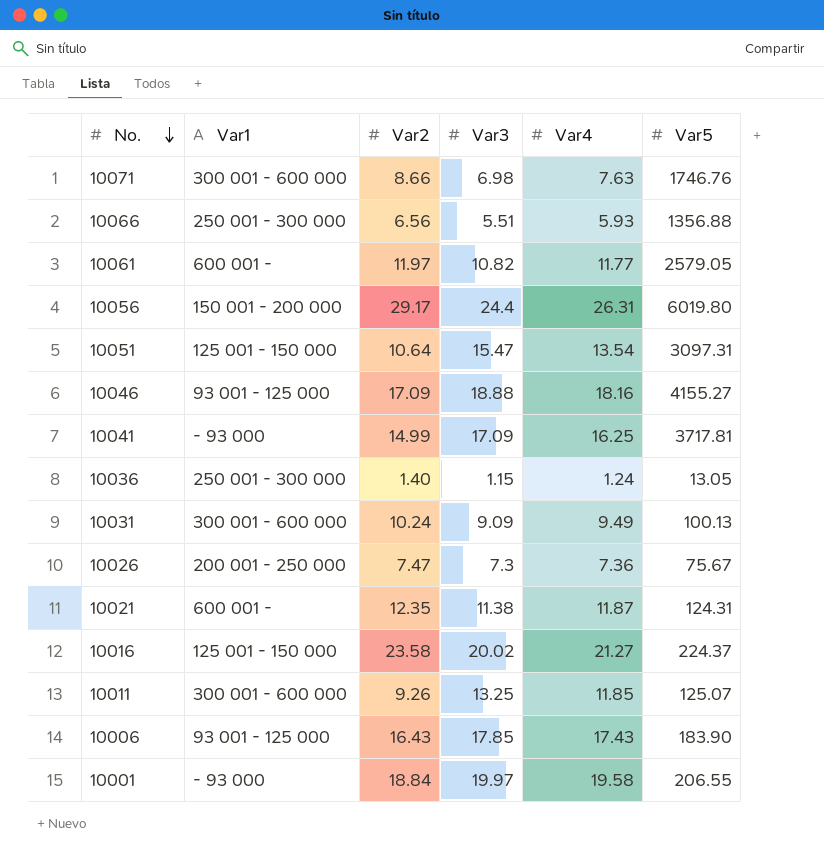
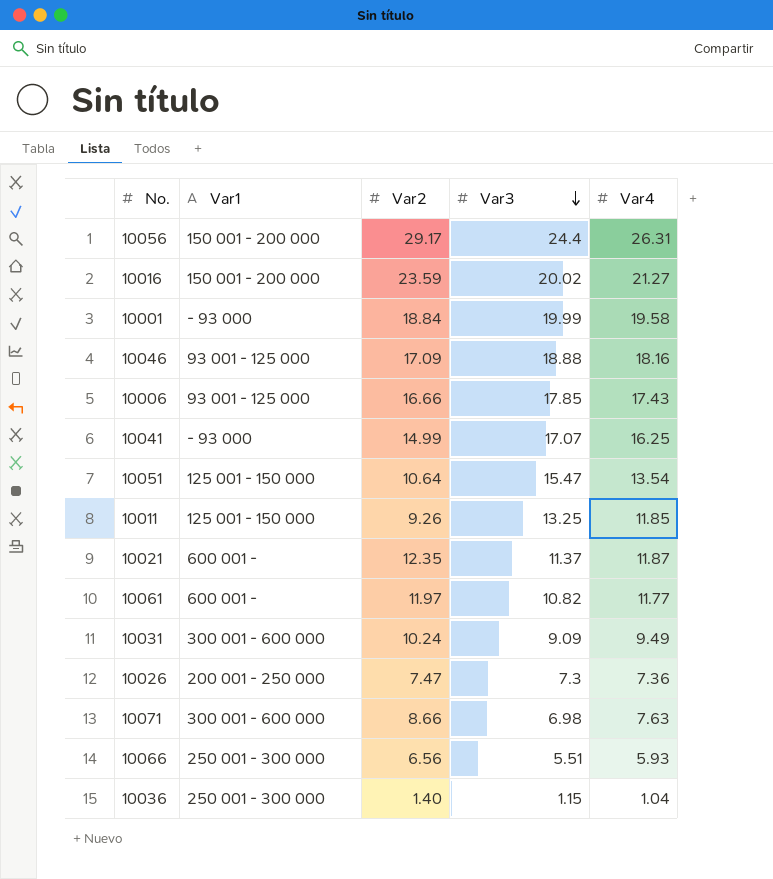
row order: No. descending -> Var3 descending
column Var5 | position: 6 -> none
10016 | Var1: 125 001 - 150 000 -> 150 001 - 200 000
10016 | Var2: 23.58 -> 23.59
10001 | Var3: 19.97 -> 19.99
10006 | Var2: 16.43 -> 16.66
10041 | Var3: 17.09 -> 17.07
10011 | Var1: 300 001 - 600 000 -> 125 001 - 150 000
10021 | Var3: 11.38 -> 11.37
10036 | Var4: 1.24 -> 1.04

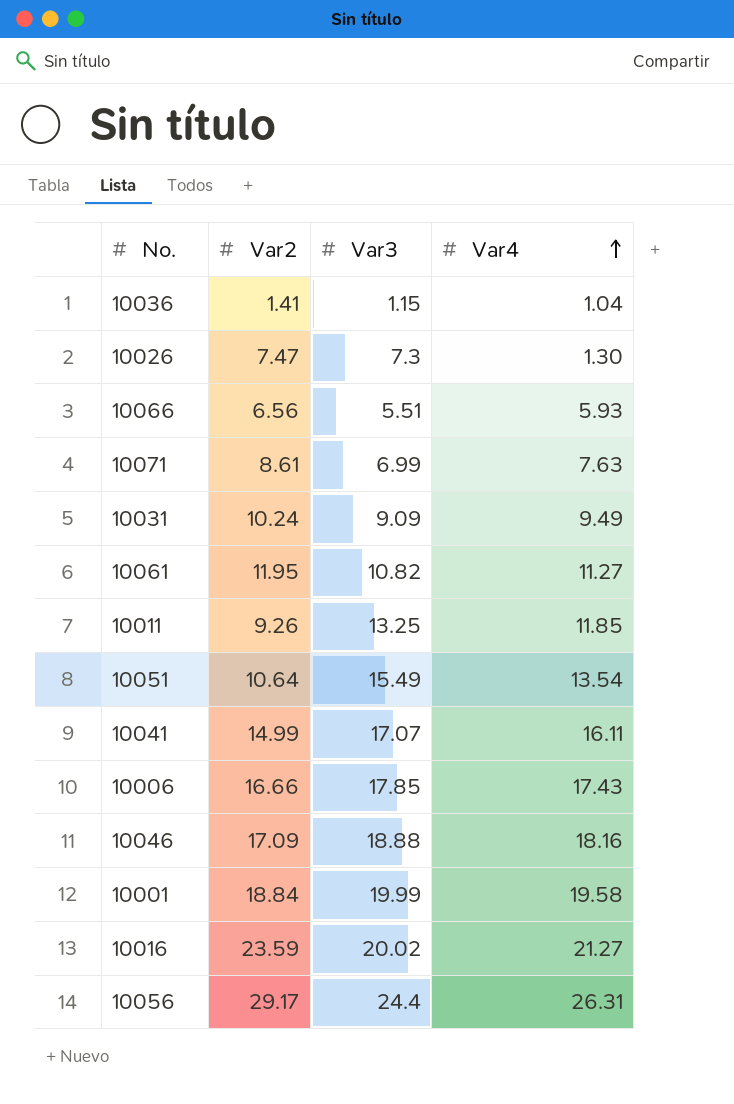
row order: Var3 descending -> Var4 ascending
column Var1 | position: 2 -> none
row 10021: 600 001 - | 12.35 | 11.37 | 11.87 -> none
10036 | Var2: 1.40 -> 1.41
10026 | Var4: 7.36 -> 1.30
10071 | Var2: 8.66 -> 8.61
10071 | Var3: 6.98 -> 6.99
10061 | Var2: 11.97 -> 11.95
10061 | Var4: 11.77 -> 11.27
10051 | Var3: 15.47 -> 15.49
10041 | Var4: 16.25 -> 16.11

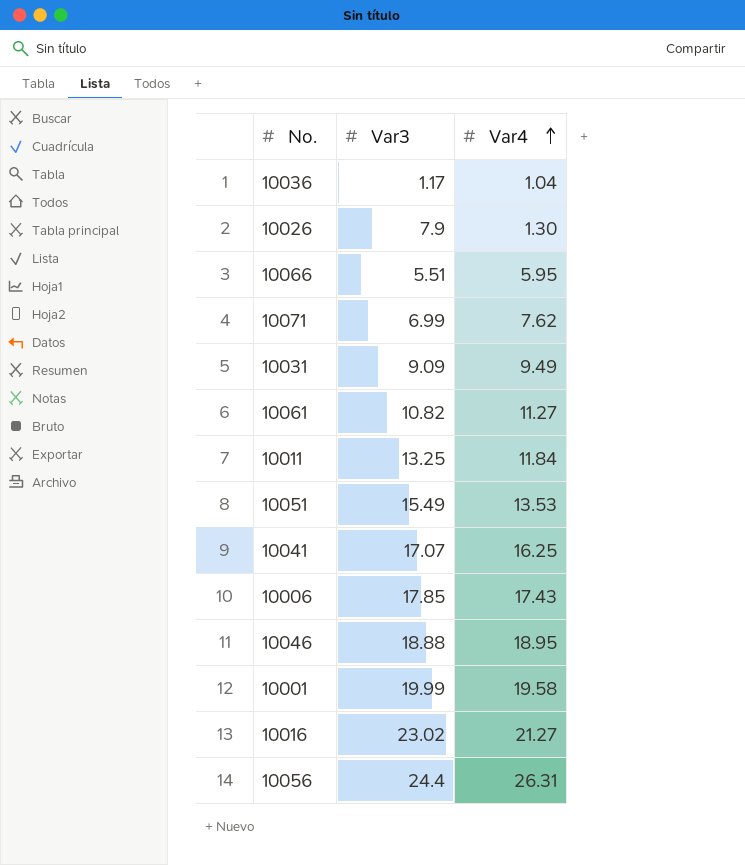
column Var2 | position: 2 -> none
10036 | Var3: 1.15 -> 1.17
10026 | Var3: 7.3 -> 7.9
10066 | Var4: 5.93 -> 5.95
10071 | Var4: 7.63 -> 7.62
10011 | Var4: 11.85 -> 11.84
10051 | Var4: 13.54 -> 13.53
10041 | Var4: 16.11 -> 16.25
10046 | Var4: 18.16 -> 18.95
10016 | Var3: 20.02 -> 23.02

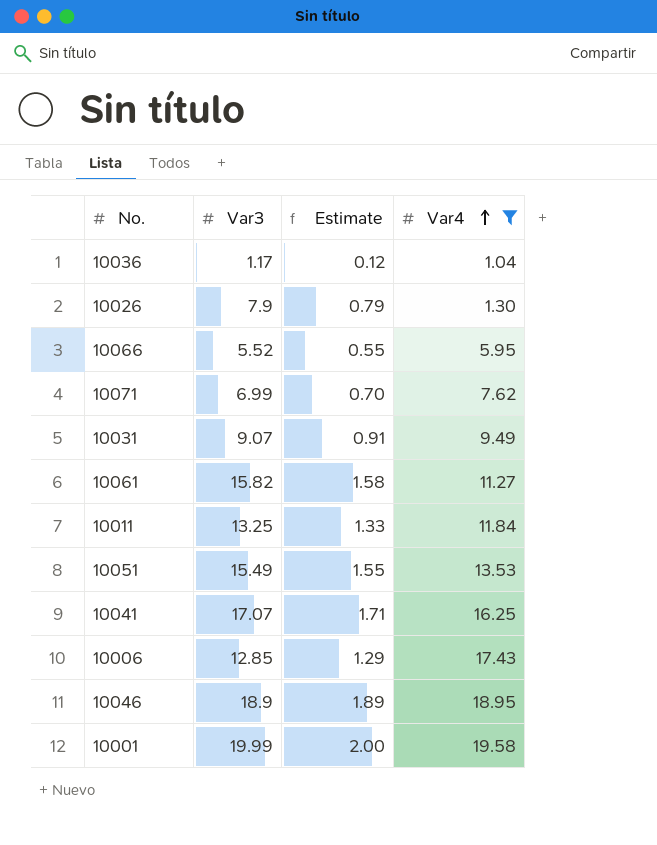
filter: none -> Var4 <= 19.58
column Estimate | formula: none -> [Var3] * 0.1
10066 | Var3: 5.51 -> 5.52
10031 | Var3: 9.09 -> 9.07
10061 | Var3: 10.82 -> 15.82
10006 | Var3: 17.85 -> 12.85
10046 | Var3: 18.88 -> 18.9

